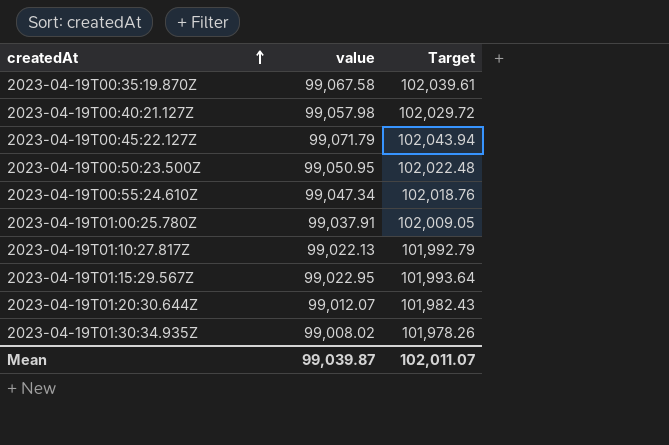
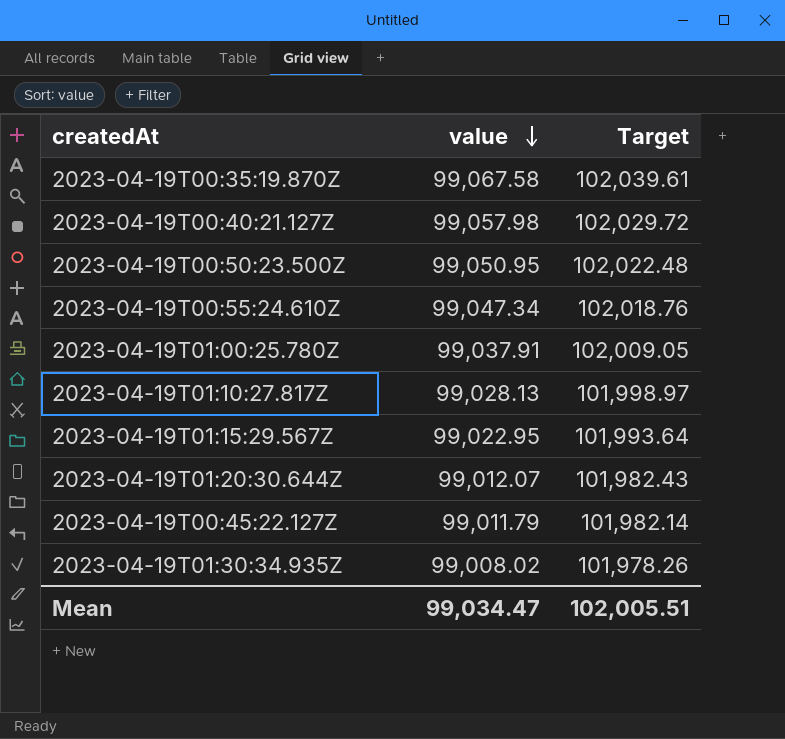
row order: createdAt ascending -> value descending
2023-04-19T01:10:27.817Z | value: 99,022.13 -> 99,028.13
2023-04-19T01:10:27.817Z | Target: 101,992.79 -> 101,998.97
2023-04-19T00:45:22.127Z | value: 99,071.79 -> 99,011.79
2023-04-19T00:45:22.127Z | Target: 102,043.94 -> 101,982.14
Mean | value: 99,039.87 -> 99,034.47
Mean | Target: 102,011.07 -> 102,005.51

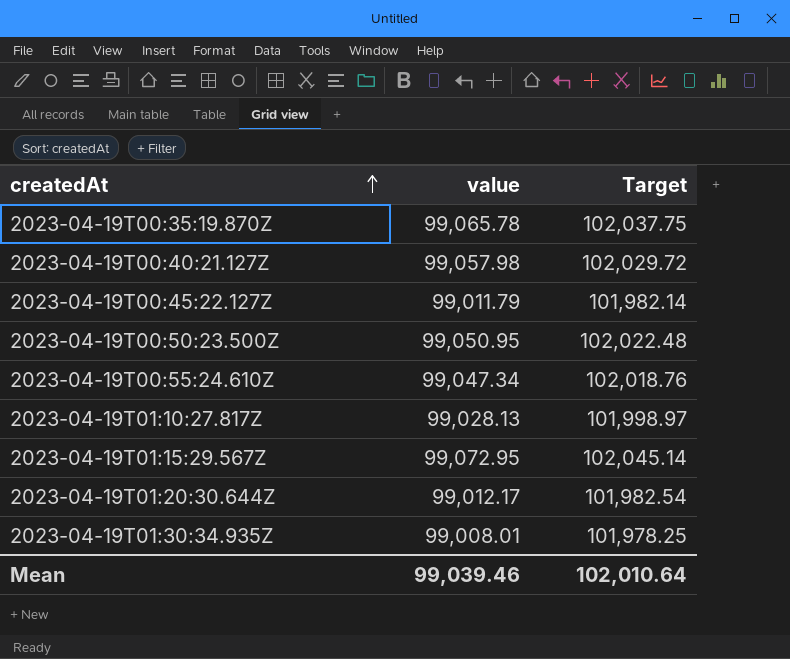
row order: value descending -> createdAt ascending
row 2023-04-19T01:00:25.780Z: 99,037.91 | 102,009.05 -> none
2023-04-19T00:35:19.870Z | value: 99,067.58 -> 99,065.78
2023-04-19T00:35:19.870Z | Target: 102,039.61 -> 102,037.75
2023-04-19T01:15:29.567Z | value: 99,022.95 -> 99,072.95
2023-04-19T01:15:29.567Z | Target: 101,993.64 -> 102,045.14
2023-04-19T01:20:30.644Z | value: 99,012.07 -> 99,012.17
2023-04-19T01:20:30.644Z | Target: 101,982.43 -> 101,982.54
2023-04-19T01:30:34.935Z | value: 99,008.02 -> 99,008.01
2023-04-19T01:30:34.935Z | Target: 101,978.26 -> 101,978.25
Mean | value: 99,034.47 -> 99,039.46
Mean | Target: 102,005.51 -> 102,010.64

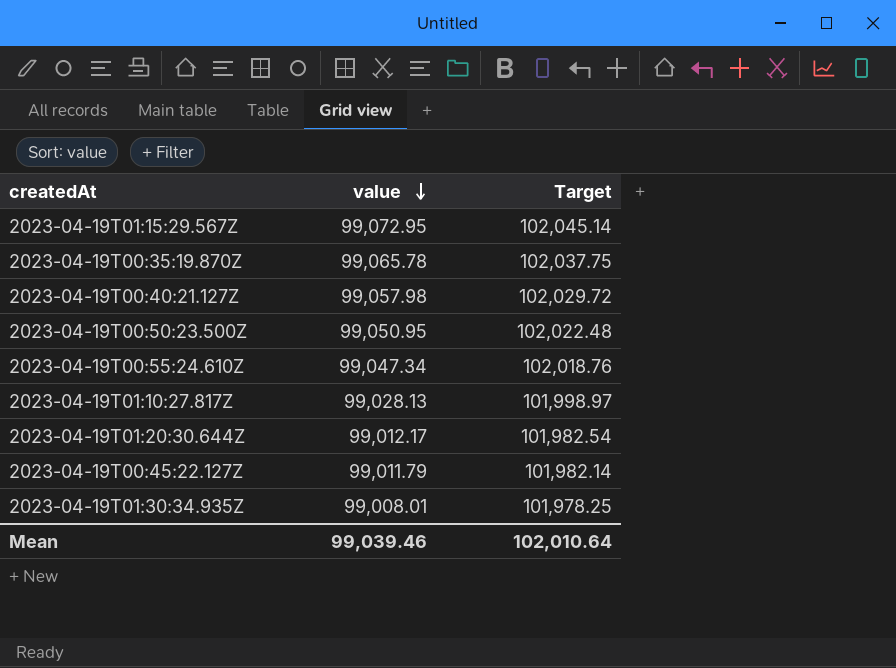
row order: createdAt ascending -> value descending

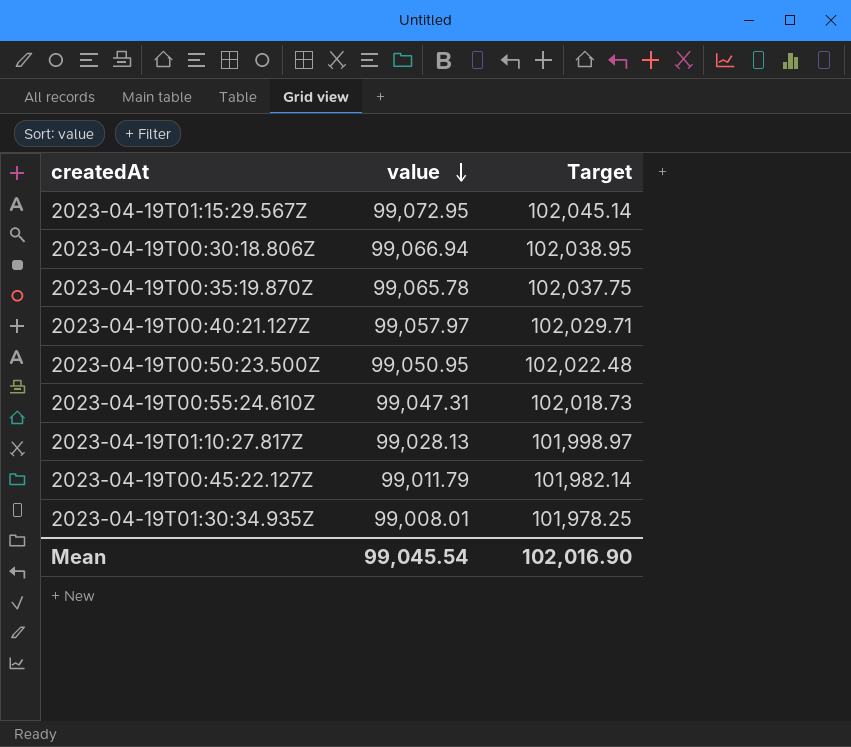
row 2023-04-19T01:20:30.644Z: 99,012.17 | 101,982.54 -> none
row 2023-04-19T00:30:18.806Z: none -> 99,066.94 | 102,038.95
2023-04-19T00:40:21.127Z | value: 99,057.98 -> 99,057.97
2023-04-19T00:40:21.127Z | Target: 102,029.72 -> 102,029.71
2023-04-19T00:55:24.610Z | value: 99,047.34 -> 99,047.31
2023-04-19T00:55:24.610Z | Target: 102,018.76 -> 102,018.73
Mean | value: 99,039.46 -> 99,045.54
Mean | Target: 102,010.64 -> 102,016.90

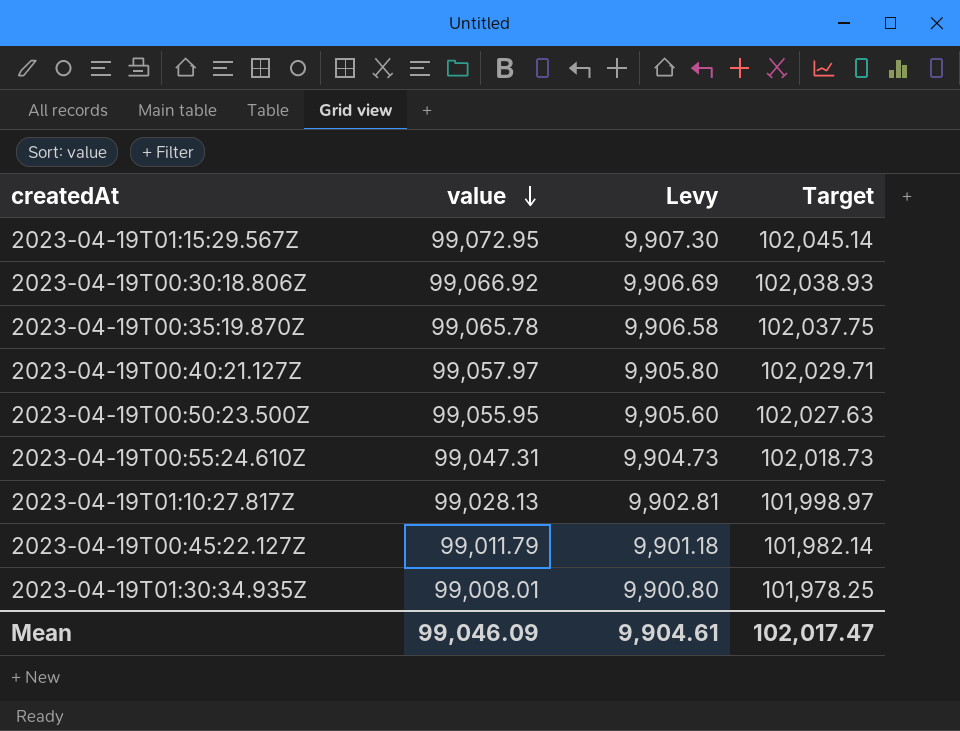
column Levy | formula: none -> [value] * 0.1
2023-04-19T00:30:18.806Z | value: 99,066.94 -> 99,066.92
2023-04-19T00:30:18.806Z | Target: 102,038.95 -> 102,038.93
2023-04-19T00:50:23.500Z | value: 99,050.95 -> 99,055.95
2023-04-19T00:50:23.500Z | Target: 102,022.48 -> 102,027.63
Mean | value: 99,045.54 -> 99,046.09
Mean | Target: 102,016.90 -> 102,017.47

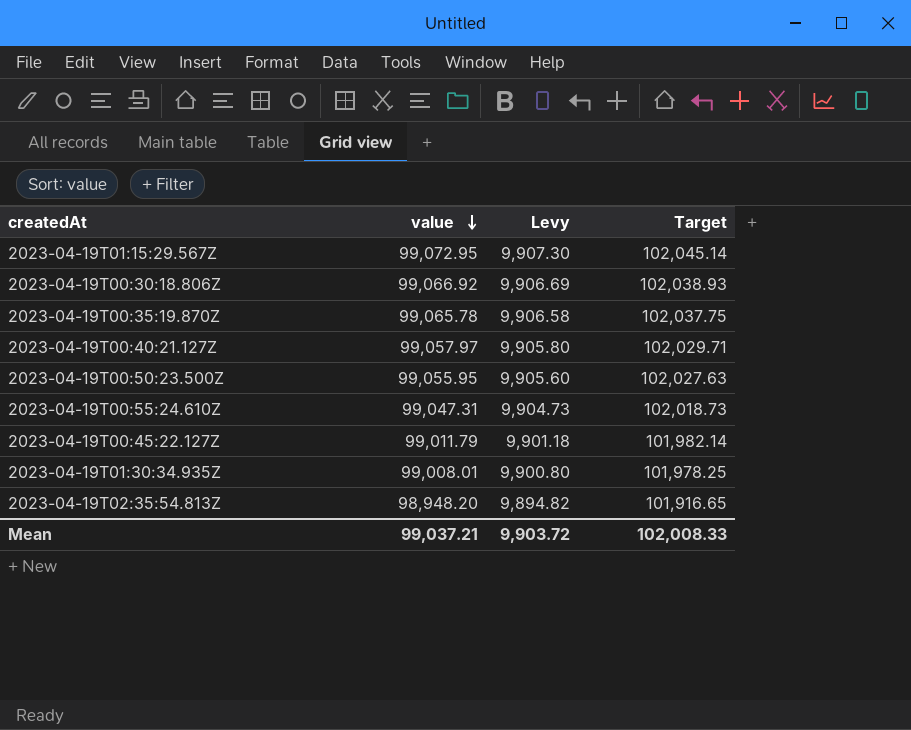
row 2023-04-19T01:10:27.817Z: 99,028.13 | 9,902.81 | 101,998.97 -> none
row 2023-04-19T02:35:54.813Z: none -> 98,948.20 | 9,894.82 | 101,916.65
Mean | value: 99,046.09 -> 99,037.21
Mean | Levy: 9,904.61 -> 9,903.72
Mean | Target: 102,017.47 -> 102,008.33

